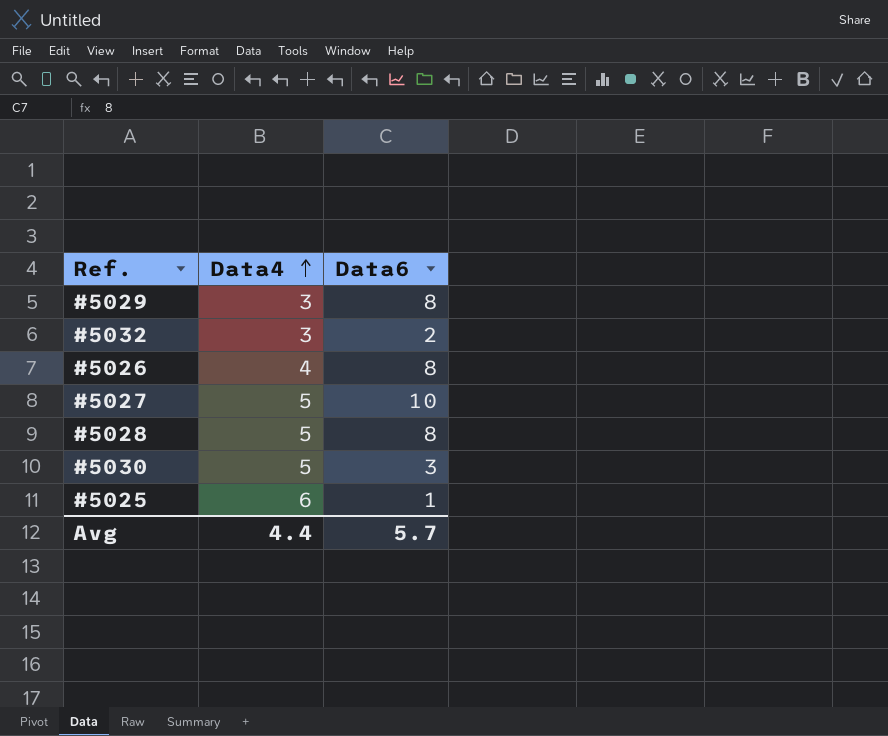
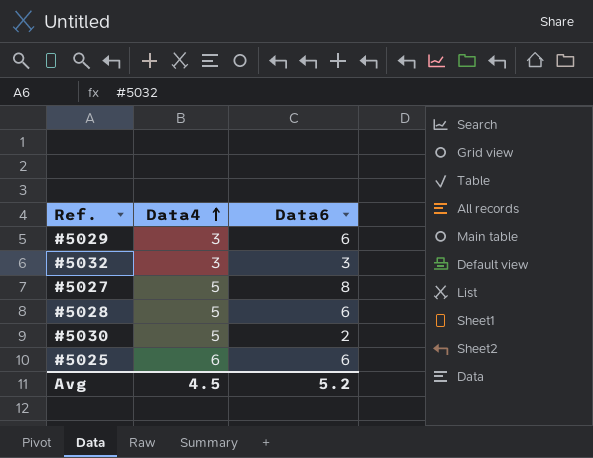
row #5026: 4 | 8 -> none
#5029 | Data6: 8 -> 6
#5032 | Data6: 2 -> 3
#5027 | Data6: 10 -> 8
#5028 | Data6: 8 -> 6
#5030 | Data6: 3 -> 2
#5025 | Data6: 1 -> 6
Avg | Data4: 4.4 -> 4.5
Avg | Data6: 5.7 -> 5.2

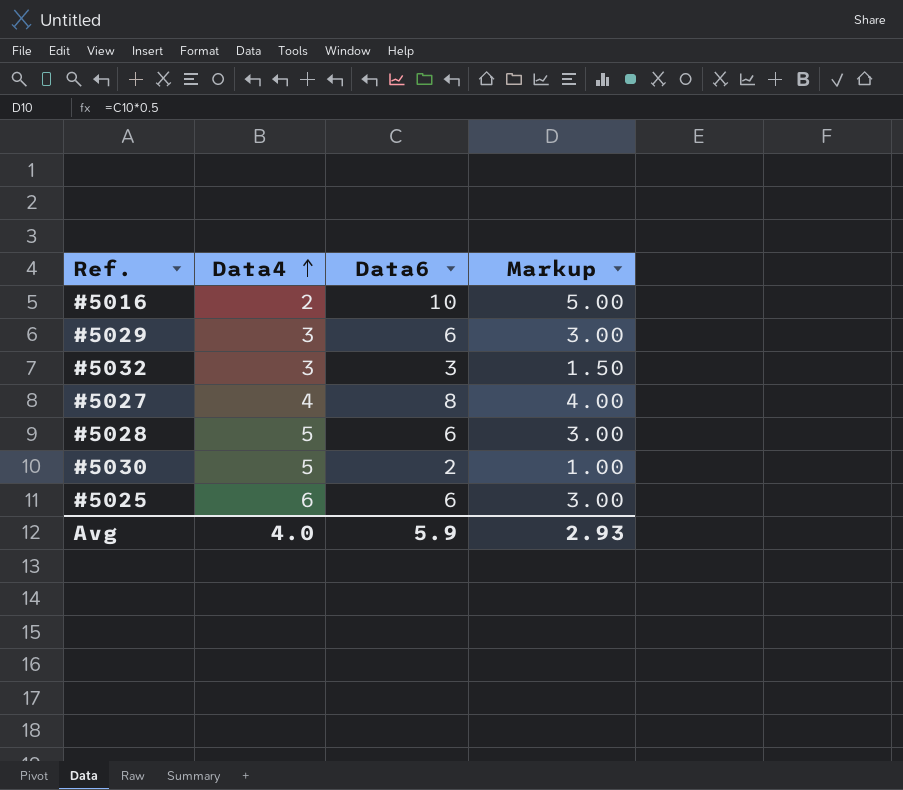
column Markup | formula: none -> [Data6] * 0.5
row #5016: none -> 2 | 10 | 5.00
#5027 | Data4: 5 -> 4
Avg | Data4: 4.5 -> 4.0
Avg | Data6: 5.2 -> 5.9

